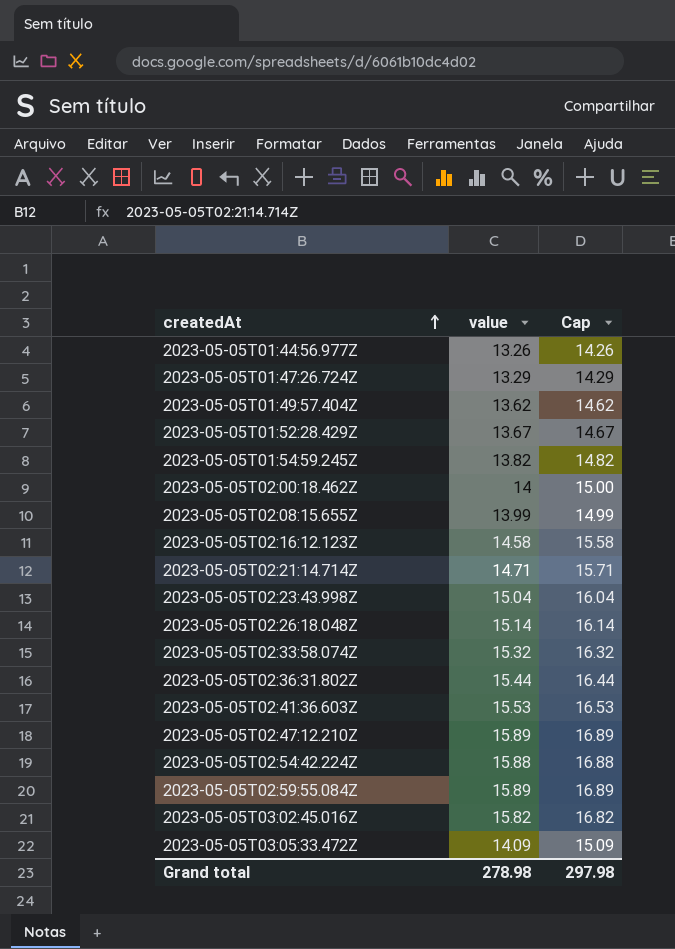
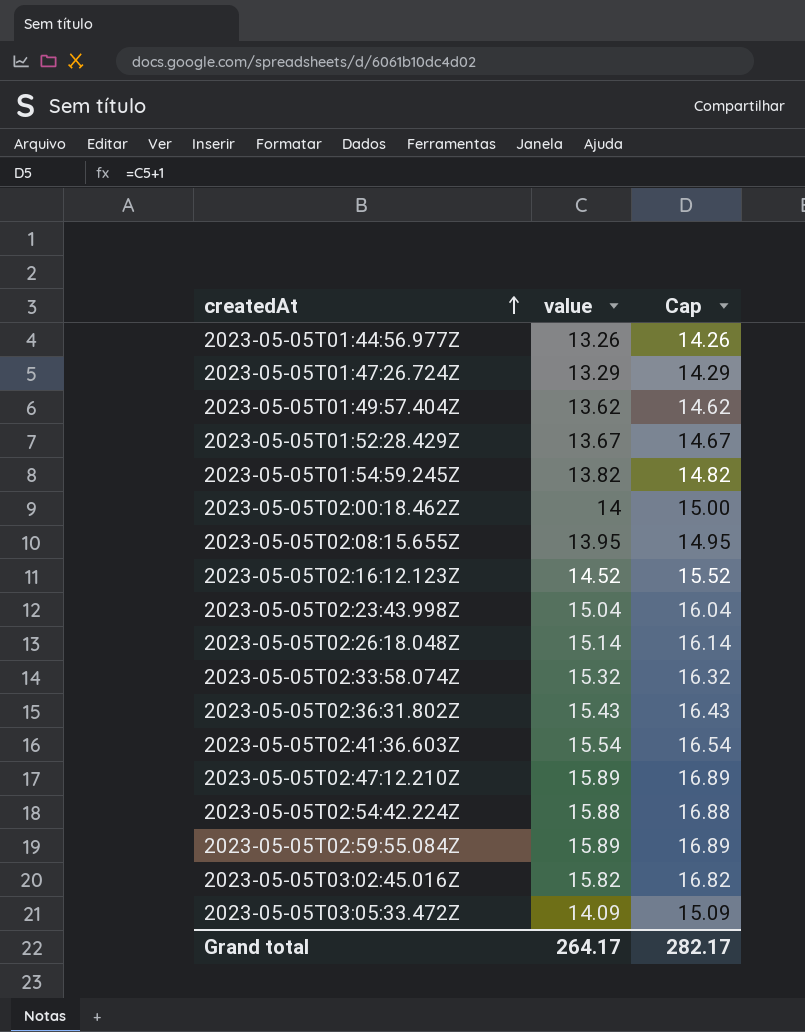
row 2023-05-05T02:21:14.714Z: 14.71 | 15.71 -> none
2023-05-05T02:08:15.655Z | value: 13.99 -> 13.95
2023-05-05T02:08:15.655Z | Cap: 14.99 -> 14.95
2023-05-05T02:16:12.123Z | value: 14.58 -> 14.52
2023-05-05T02:16:12.123Z | Cap: 15.58 -> 15.52
2023-05-05T02:36:31.802Z | value: 15.44 -> 15.43
2023-05-05T02:36:31.802Z | Cap: 16.44 -> 16.43
2023-05-05T02:41:36.603Z | value: 15.53 -> 15.54
2023-05-05T02:41:36.603Z | Cap: 16.53 -> 16.54
Grand total | value: 278.98 -> 264.17
Grand total | Cap: 297.98 -> 282.17

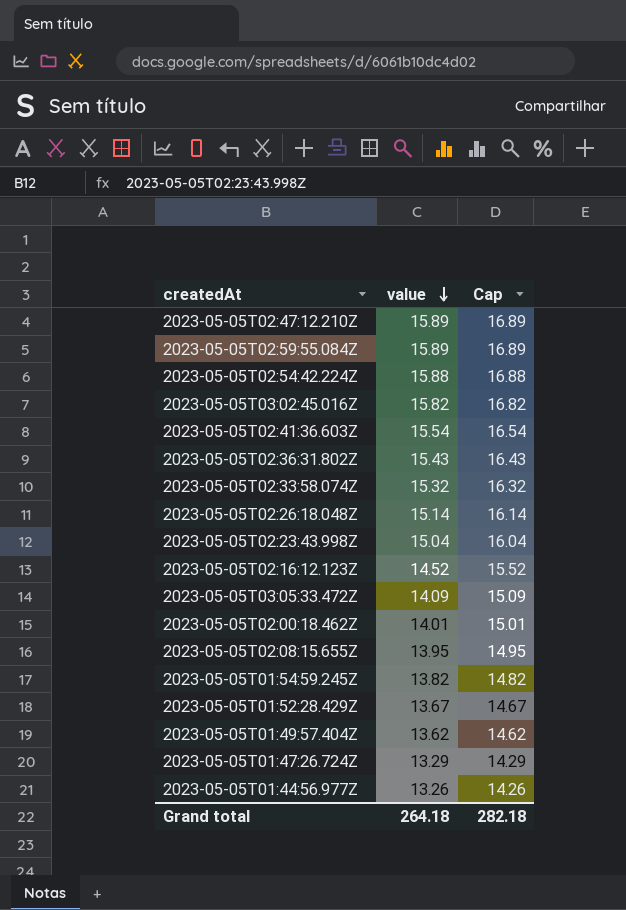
row order: createdAt ascending -> value descending
2023-05-05T02:00:18.462Z | value: 14 -> 14.01
2023-05-05T02:00:18.462Z | Cap: 15.00 -> 15.01
Grand total | value: 264.17 -> 264.18
Grand total | Cap: 282.17 -> 282.18

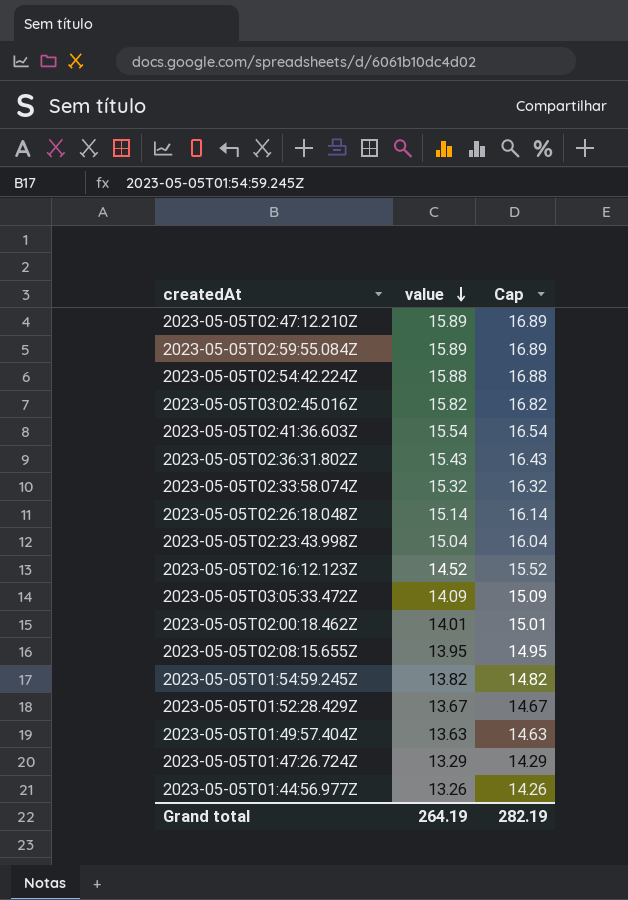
2023-05-05T01:49:57.404Z | value: 13.62 -> 13.63
2023-05-05T01:49:57.404Z | Cap: 14.62 -> 14.63
Grand total | value: 264.18 -> 264.19
Grand total | Cap: 282.18 -> 282.19

